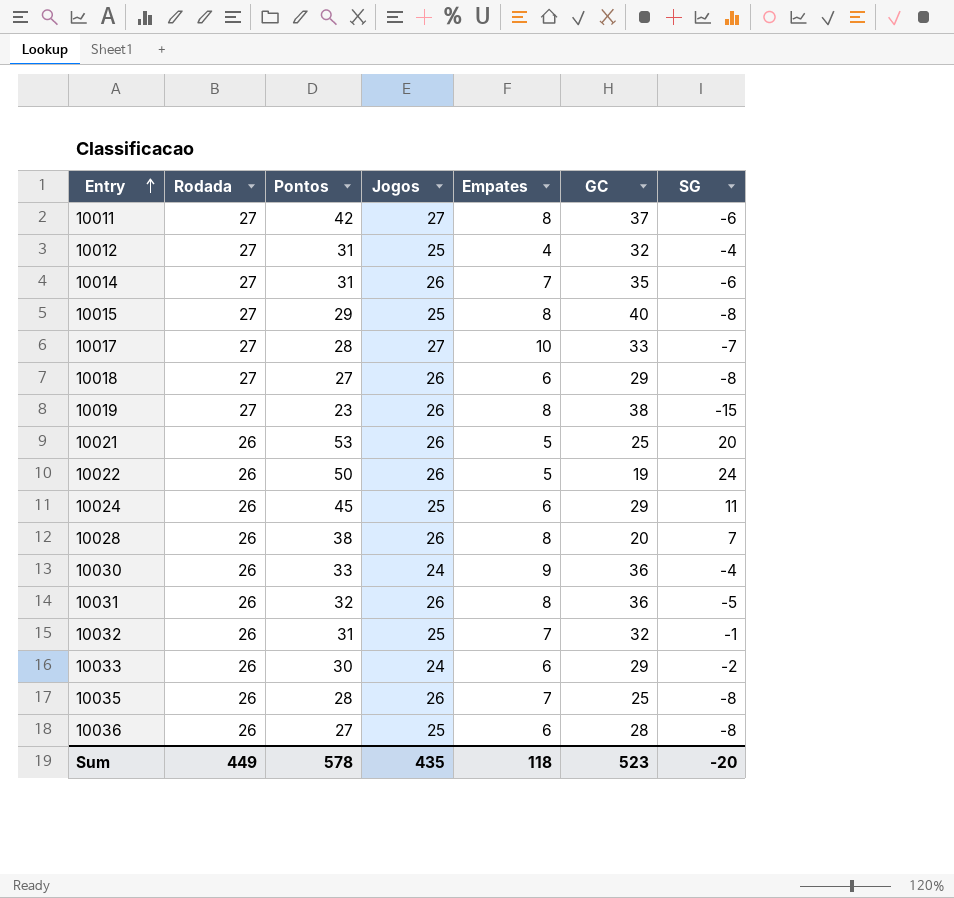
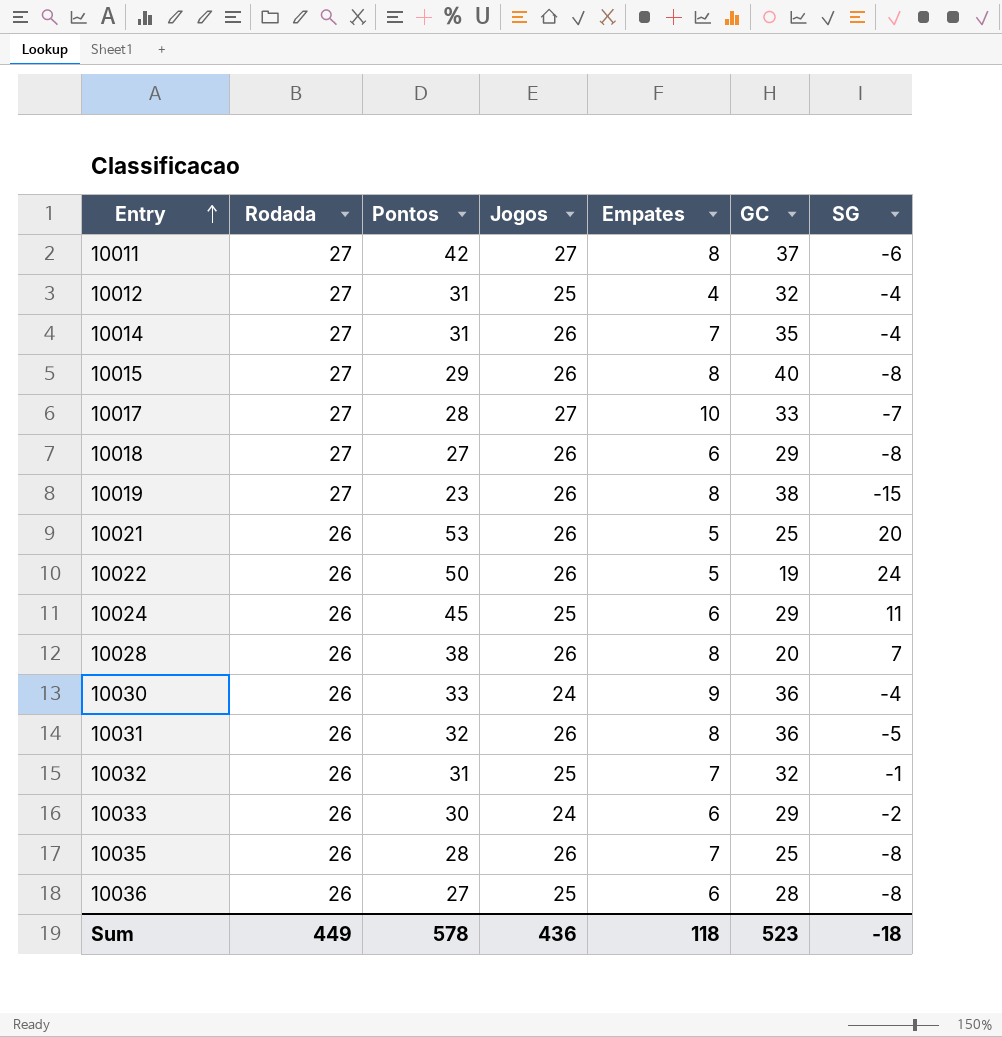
10014 | SG: -6 -> -4
10015 | Jogos: 25 -> 26
Sum | Jogos: 435 -> 436
Sum | SG: -20 -> -18

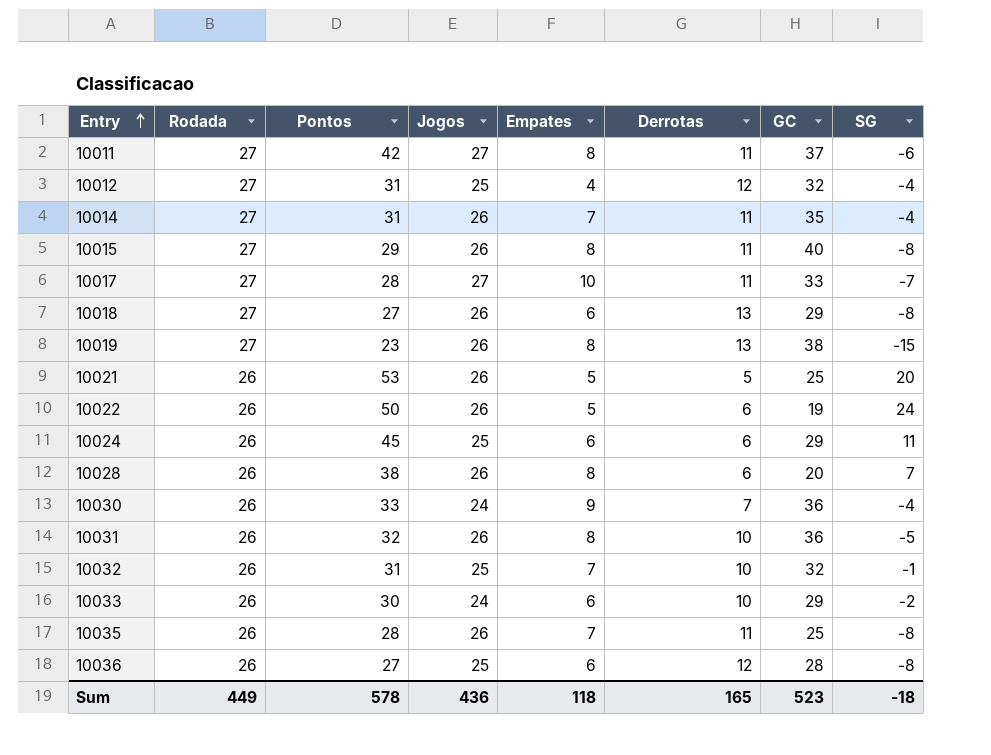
column Derrotas | position: none -> 6

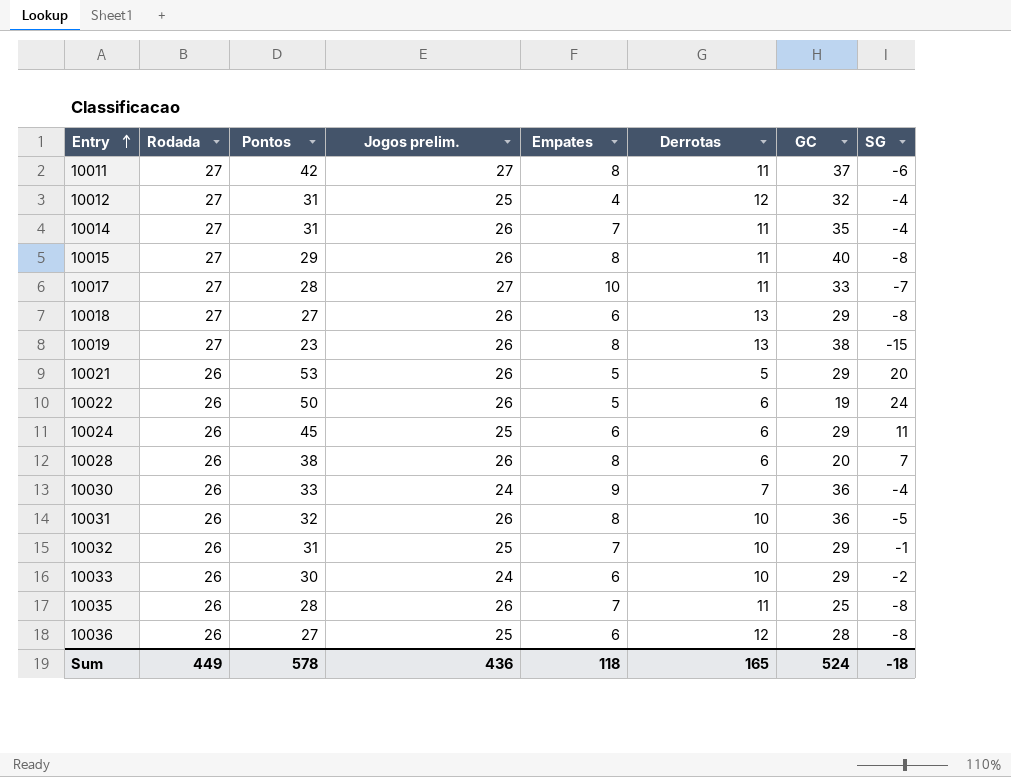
column name: Jogos -> Jogos prelim.
10021 | GC: 25 -> 29
10032 | GC: 32 -> 29
Sum | GC: 523 -> 524

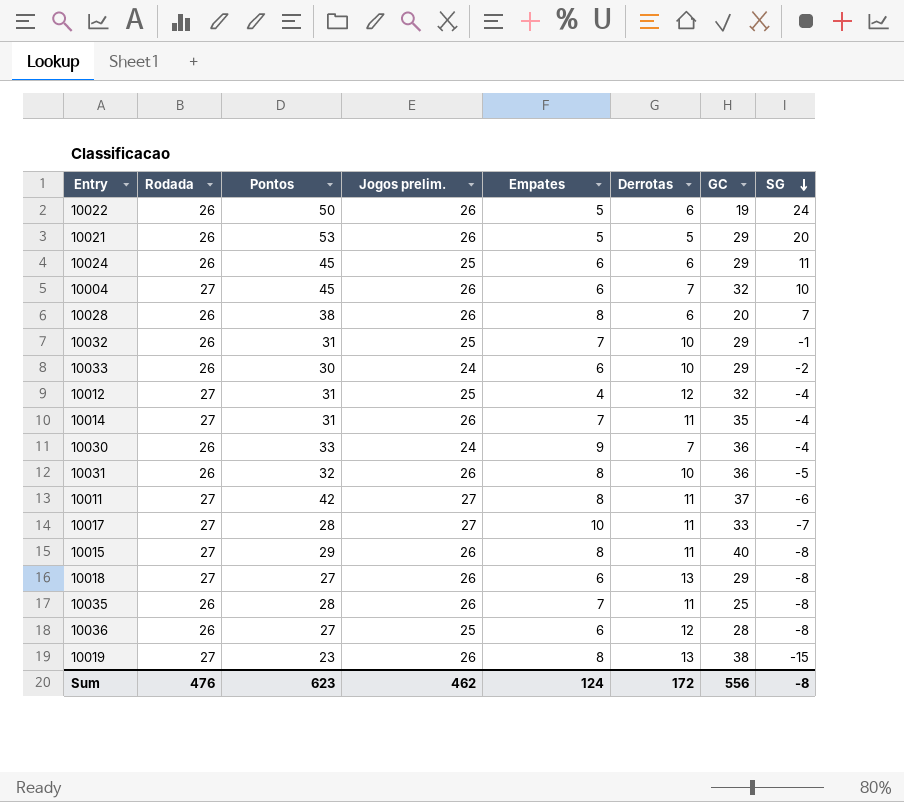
row order: Entry ascending -> SG descending
row 10004: none -> 27 | 45 | 26 | 6 | 7 | 32 | 10
Sum | Rodada: 449 -> 476
Sum | Pontos: 578 -> 623
Sum | Jogos prelim.: 436 -> 462
Sum | Empates: 118 -> 124
Sum | Derrotas: 165 -> 172
Sum | GC: 524 -> 556
Sum | SG: -18 -> -8

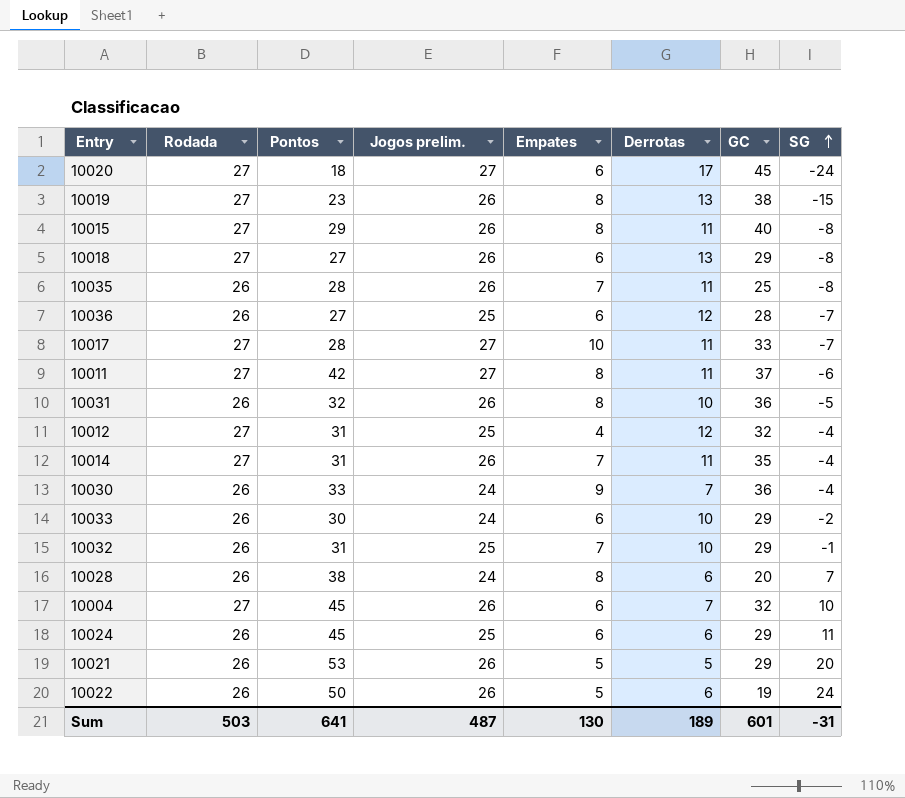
row order: SG descending -> SG ascending
row 10020: none -> 27 | 18 | 27 | 6 | 17 | 45 | -24
10036 | SG: -8 -> -7
10028 | Jogos prelim.: 26 -> 24
Sum | Rodada: 476 -> 503
Sum | Pontos: 623 -> 641
Sum | Jogos prelim.: 462 -> 487
Sum | Empates: 124 -> 130
Sum | Derrotas: 172 -> 189
Sum | GC: 556 -> 601
Sum | SG: -8 -> -31

